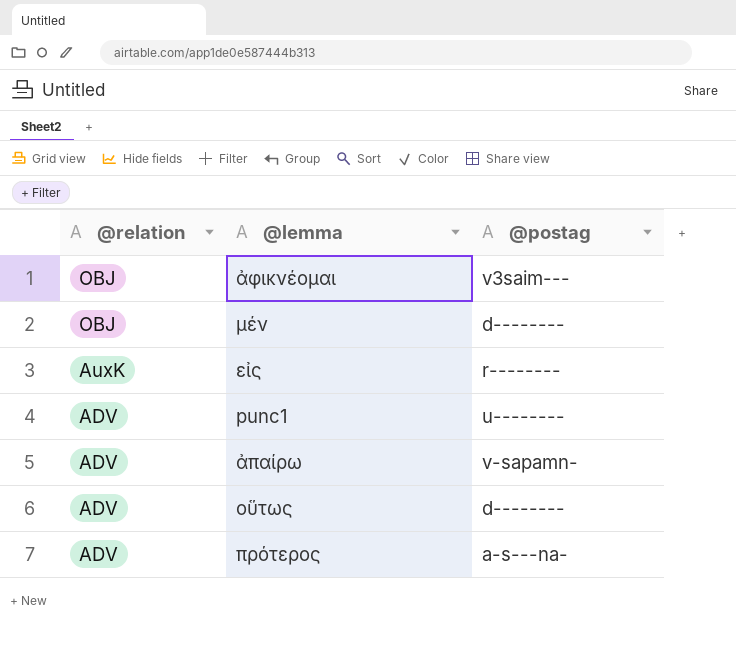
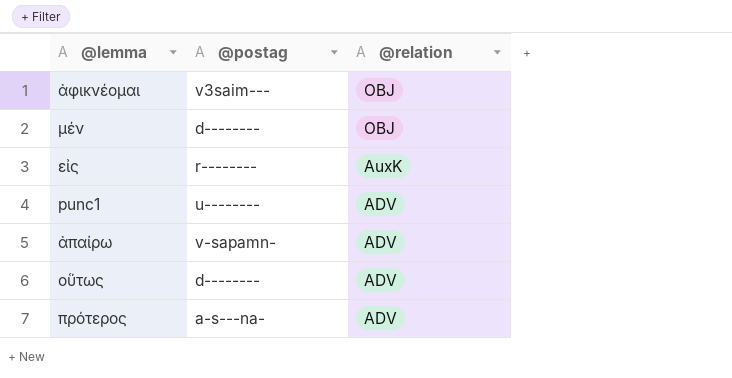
column @relation | position: 1 -> 3

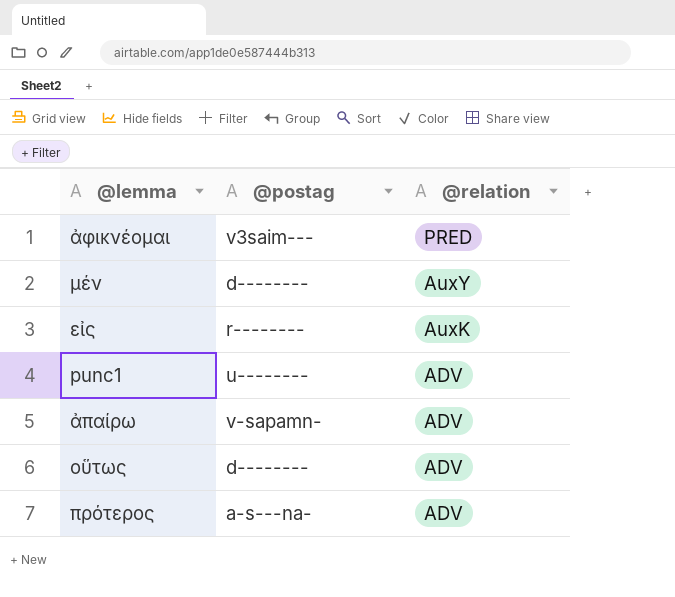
ἀφικνέομαι | @relation: OBJ -> PRED
μέν | @relation: OBJ -> AuxY

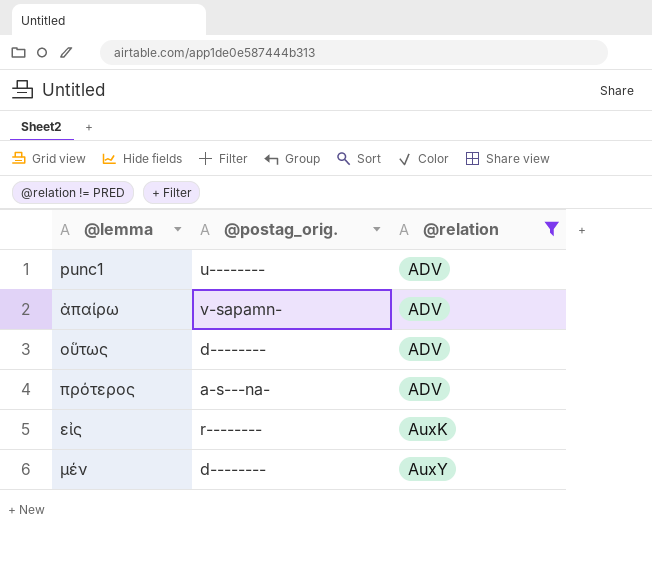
filter: none -> @relation != PRED
row order: @relation descending -> @relation ascending
column name: @postag -> @postag_orig.

